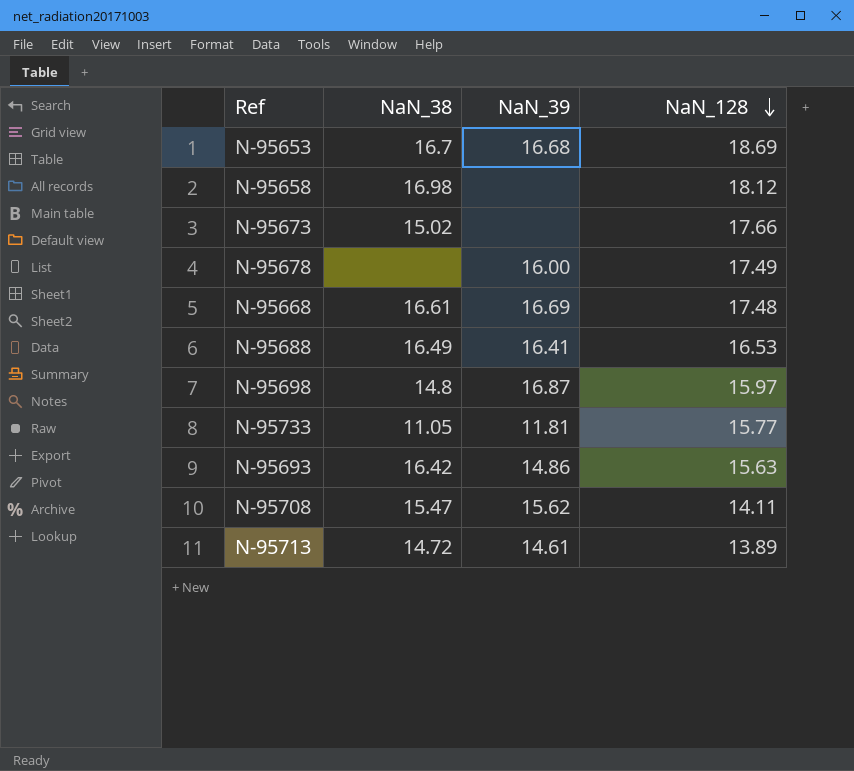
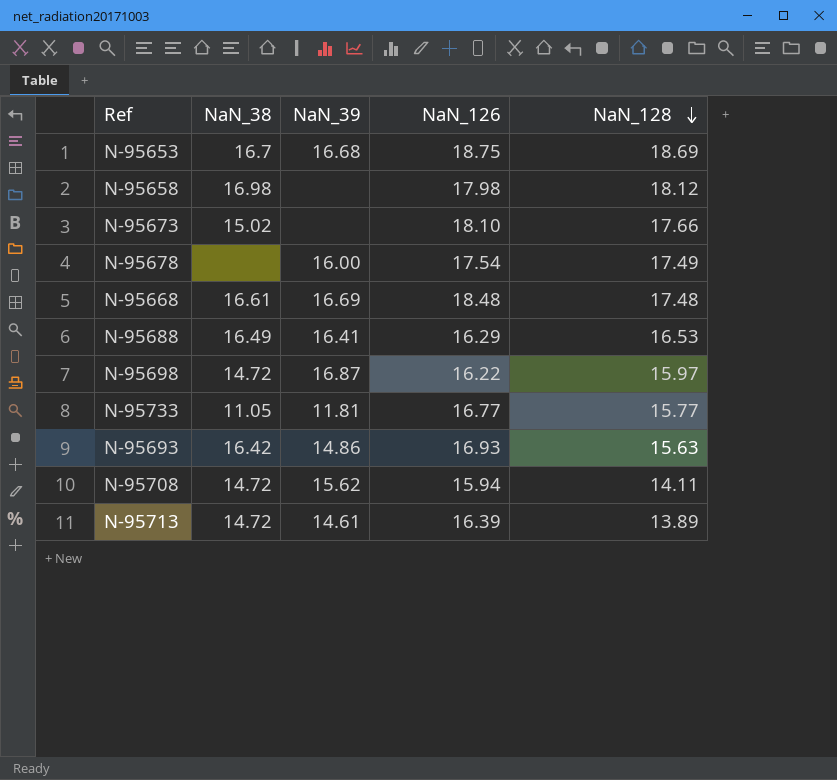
column NaN_126 | position: none -> 4
N-95698 | NaN_38: 14.8 -> 14.72
N-95708 | NaN_38: 15.47 -> 14.72

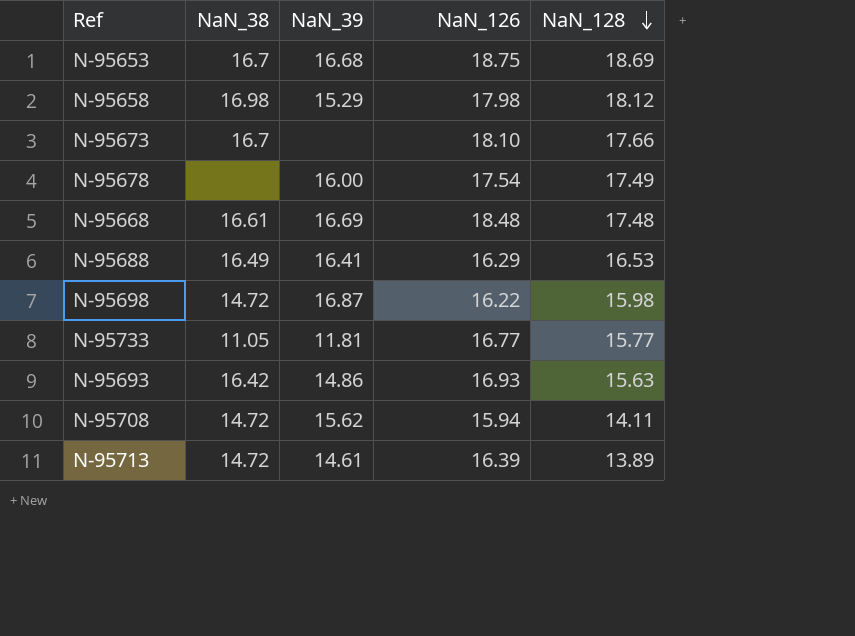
N-95658 | NaN_39: none -> 15.29
N-95673 | NaN_38: 15.02 -> 16.7
N-95698 | NaN_128: 15.97 -> 15.98

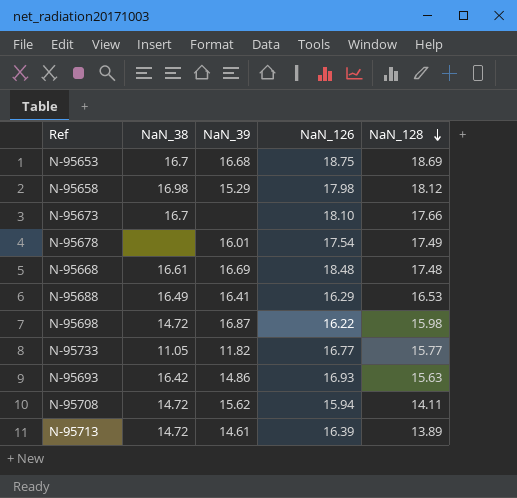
N-95678 | NaN_39: 16.00 -> 16.01
N-95733 | NaN_39: 11.81 -> 11.82

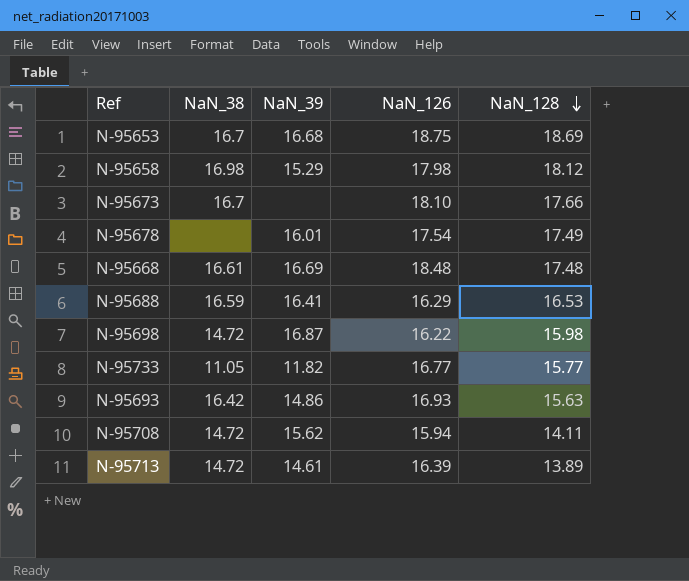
N-95688 | NaN_38: 16.49 -> 16.59

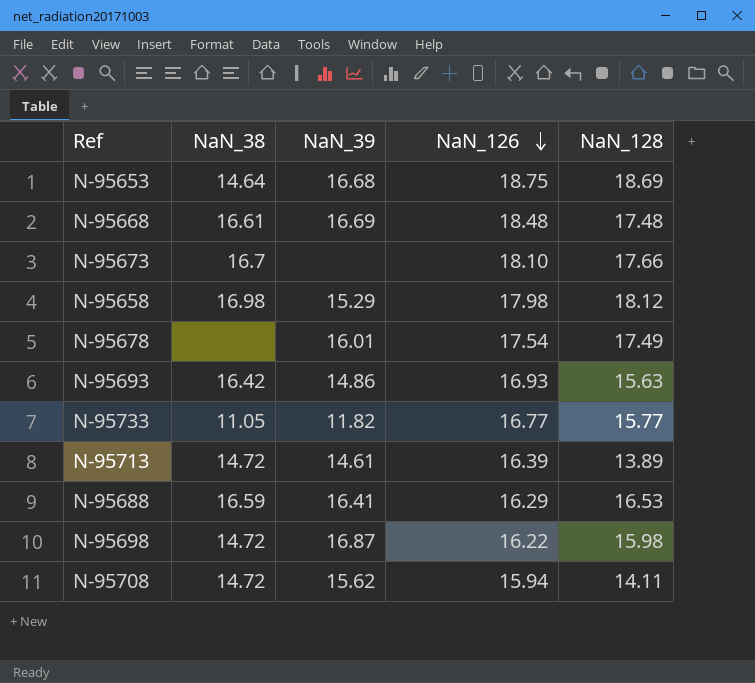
row order: NaN_128 descending -> NaN_126 descending
N-95653 | NaN_38: 16.7 -> 14.64

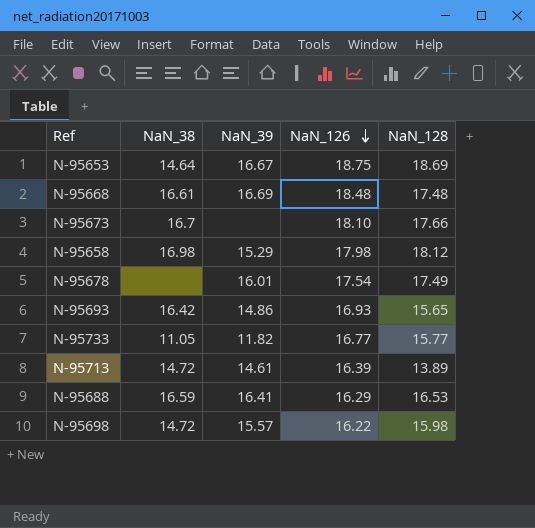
row N-95708: 14.72 | 15.62 | 15.94 | 14.11 -> none
N-95653 | NaN_39: 16.68 -> 16.67
N-95693 | NaN_128: 15.63 -> 15.65
N-95698 | NaN_39: 16.87 -> 15.57

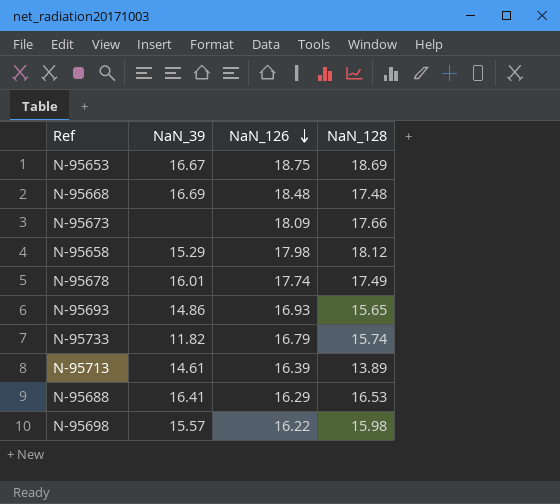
column NaN_38 | position: 2 -> none
N-95673 | NaN_126: 18.10 -> 18.09
N-95678 | NaN_126: 17.54 -> 17.74
N-95733 | NaN_126: 16.77 -> 16.79
N-95733 | NaN_128: 15.77 -> 15.74

